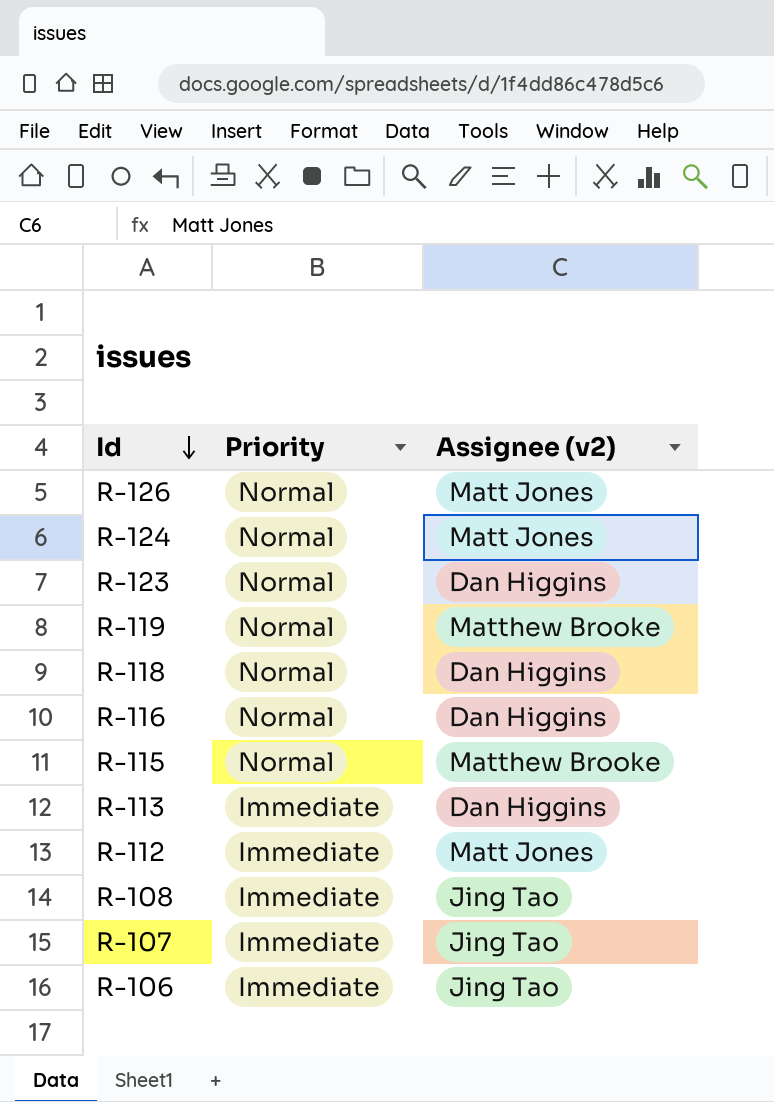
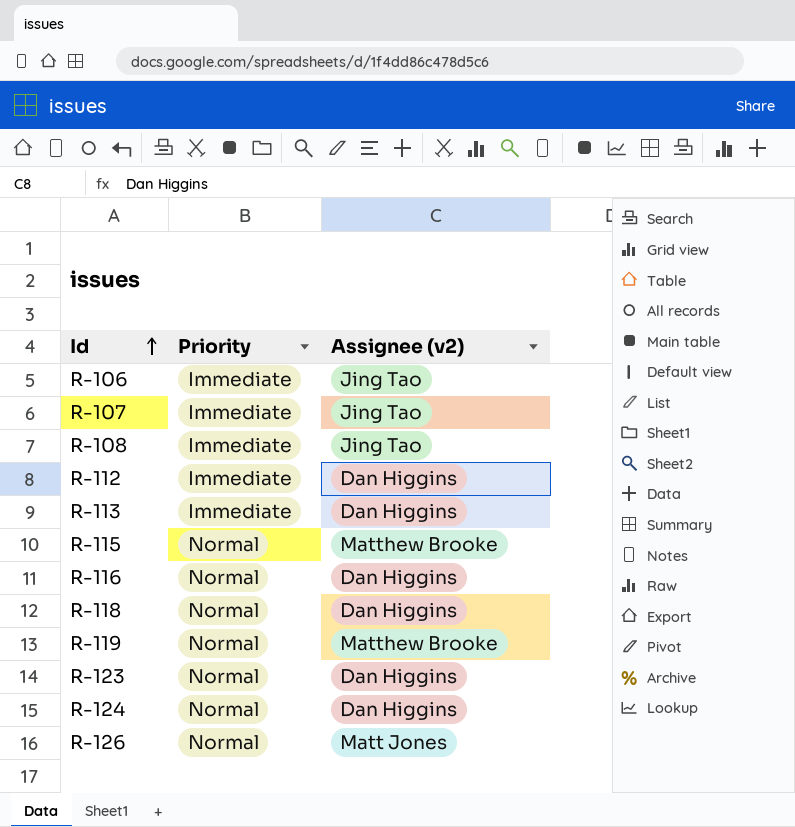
row order: Id descending -> Id ascending
R-112 | Assignee (v2): Matt Jones -> Dan Higgins
R-124 | Assignee (v2): Matt Jones -> Dan Higgins

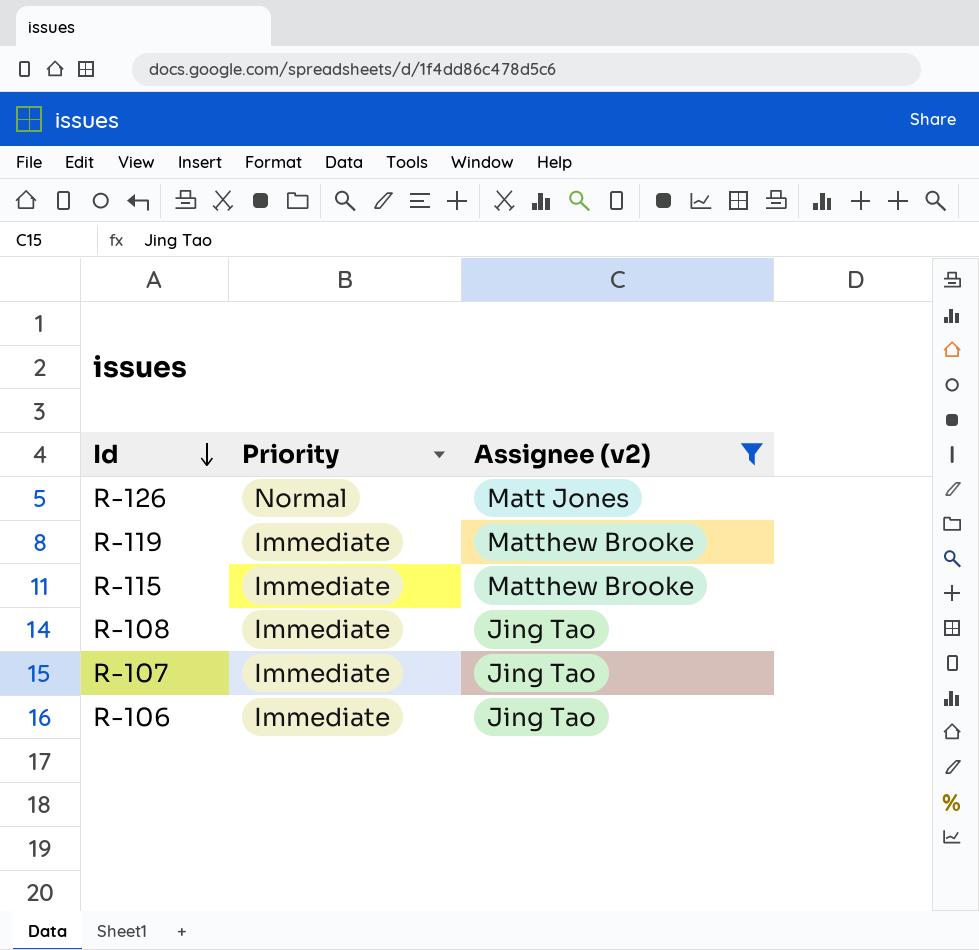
filter: none -> Assignee (v2) != Dan Higgins
row order: Id ascending -> Id descending
R-119 | Priority: Normal -> Immediate
R-115 | Priority: Normal -> Immediate

